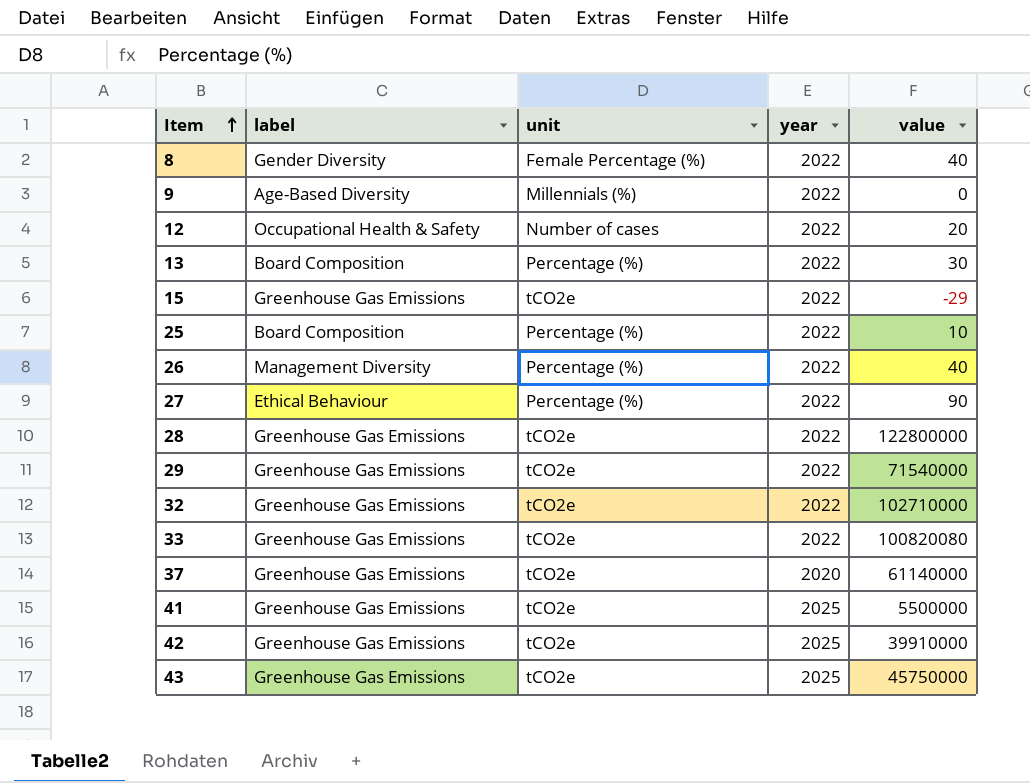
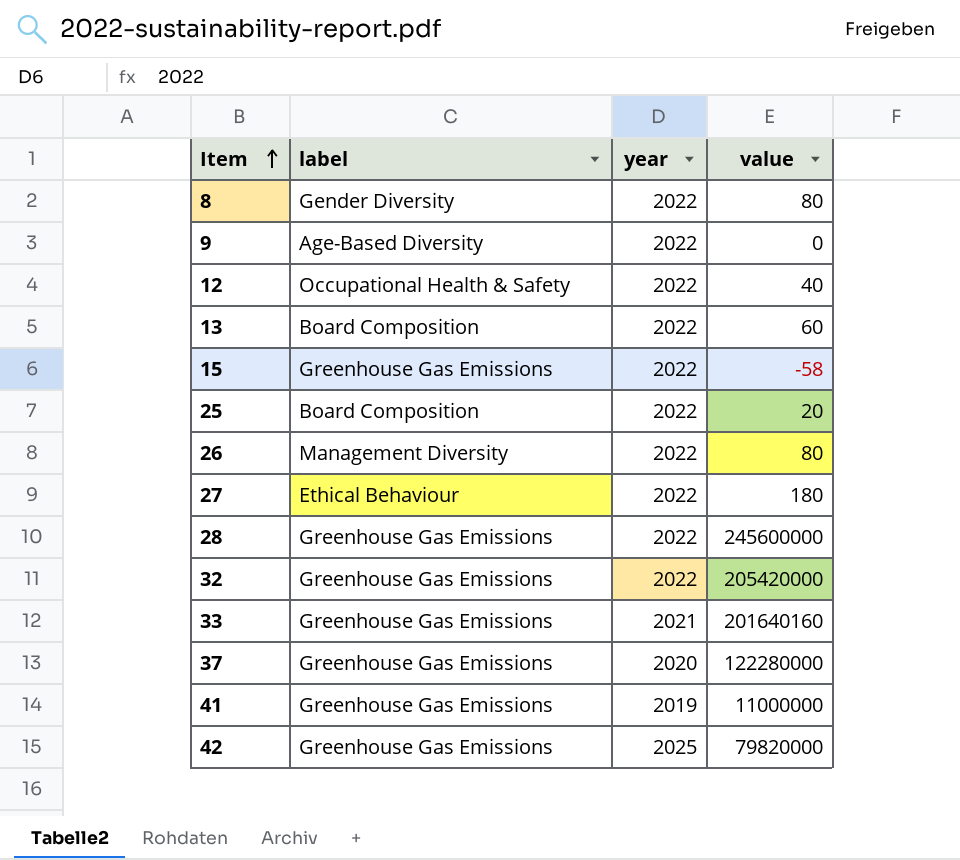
column unit | position: 3 -> none
row 29: Greenhouse Gas Emissions | tCO2e | 2022 | 71540000 -> none
row 43: Greenhouse Gas Emissions | tCO2e | 2025 | 45750000 -> none
8 | value: 40 -> 80
12 | value: 20 -> 40
13 | value: 30 -> 60
15 | value: -29 -> -58
25 | value: 10 -> 20
26 | value: 40 -> 80
27 | value: 90 -> 180
28 | value: 122800000 -> 245600000
32 | value: 102710000 -> 205420000
33 | year: 2022 -> 2021
33 | value: 100820080 -> 201640160
37 | value: 61140000 -> 122280000
41 | year: 2025 -> 2019
41 | value: 5500000 -> 11000000
42 | value: 39910000 -> 79820000

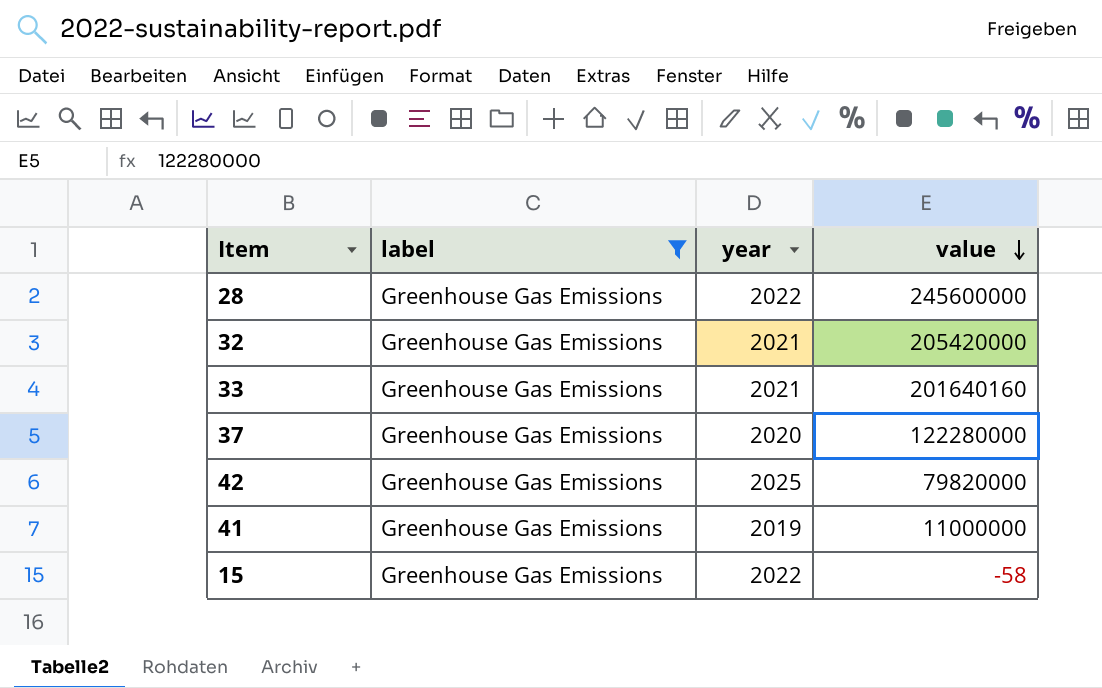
filter: none -> label = Greenhouse Gas Emissions
row order: Item ascending -> value descending
32 | year: 2022 -> 2021

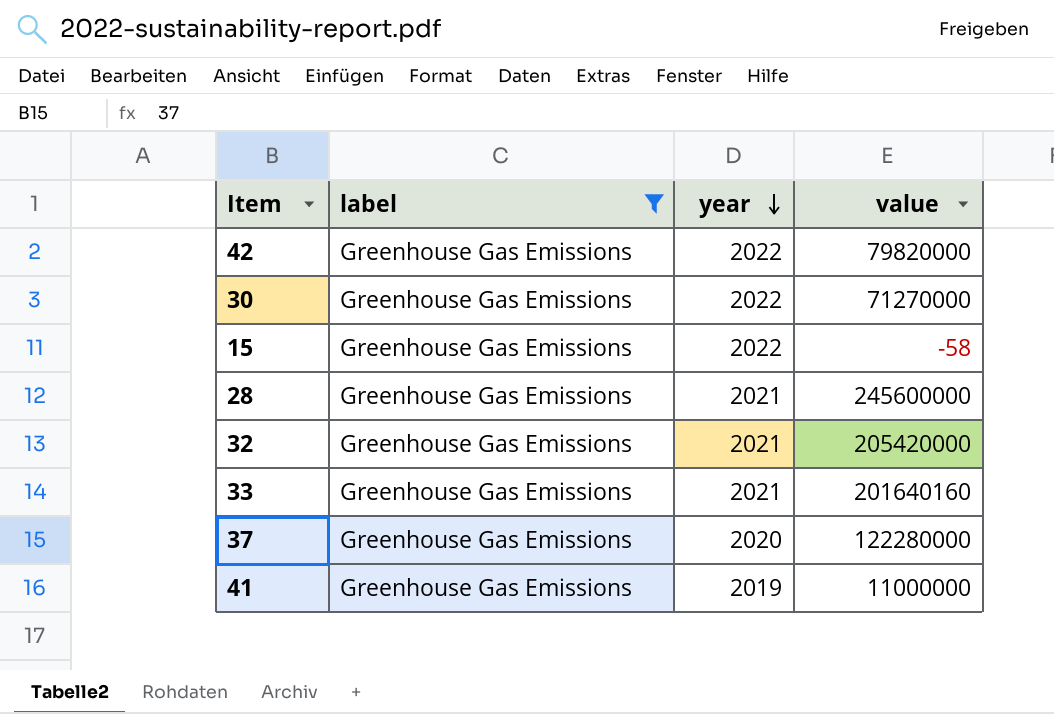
row order: value descending -> year descending
42 | year: 2025 -> 2022
row 30: none -> Greenhouse Gas Emissions | 2022 | 71270000
28 | year: 2022 -> 2021

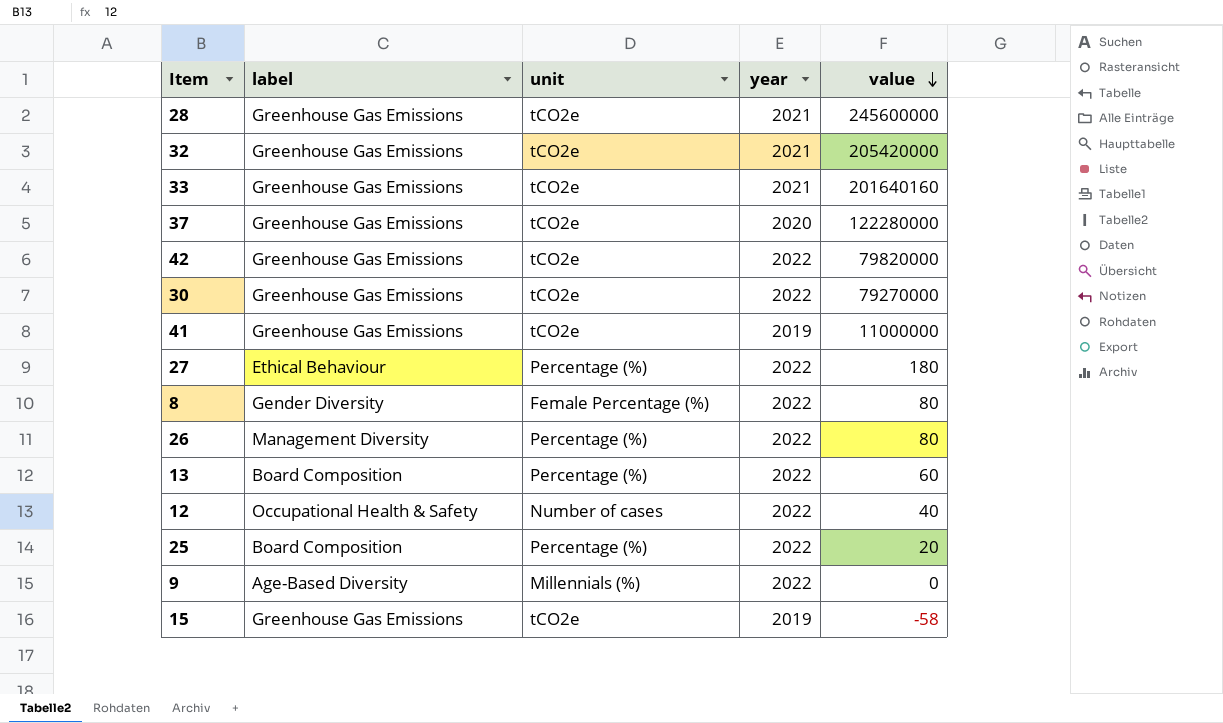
filter: label = Greenhouse Gas Emissions -> none
row order: year descending -> value descending
column unit | position: none -> 3
30 | value: 71270000 -> 79270000
15 | year: 2022 -> 2019

